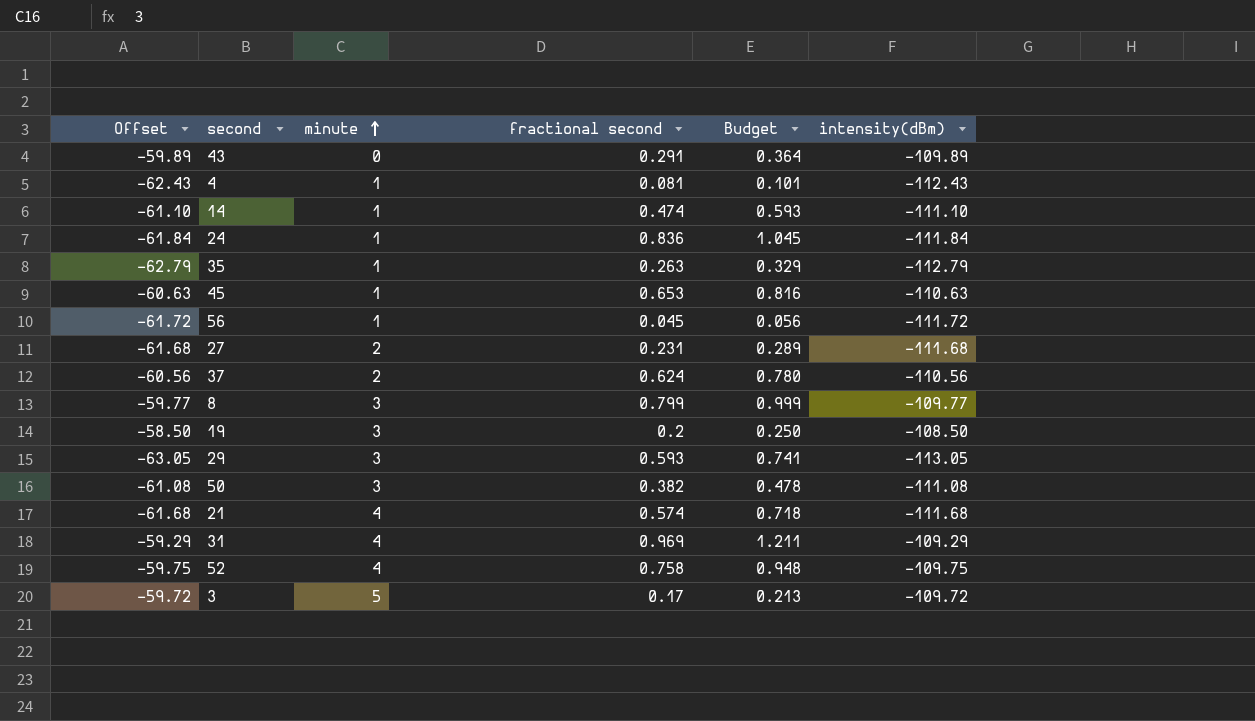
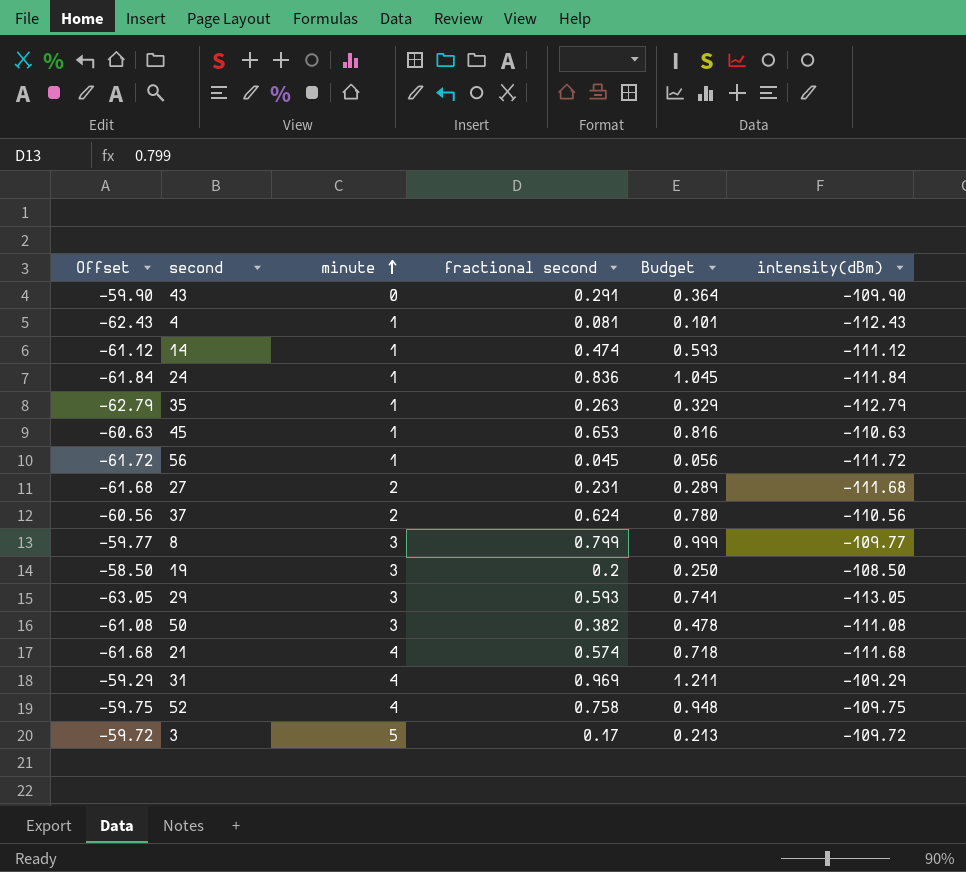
43 | Offset: -59.89 -> -59.90
43 | intensity(dBm): -109.89 -> -109.90
14 | Offset: -61.10 -> -61.12
14 | intensity(dBm): -111.10 -> -111.12

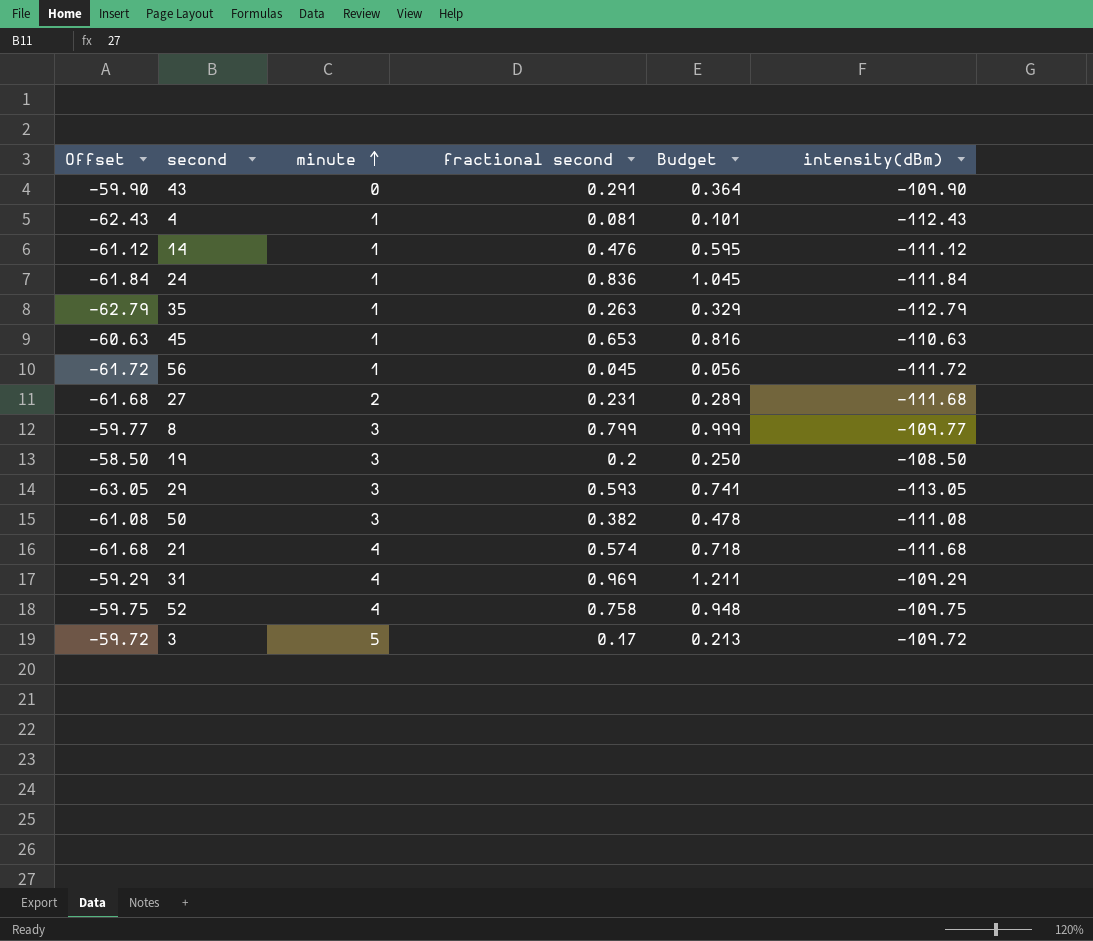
row 37: -60.56 | 2 | 0.624 | 0.780 | -110.56 -> none
14 | fractional second: 0.474 -> 0.476
14 | Budget: 0.593 -> 0.595

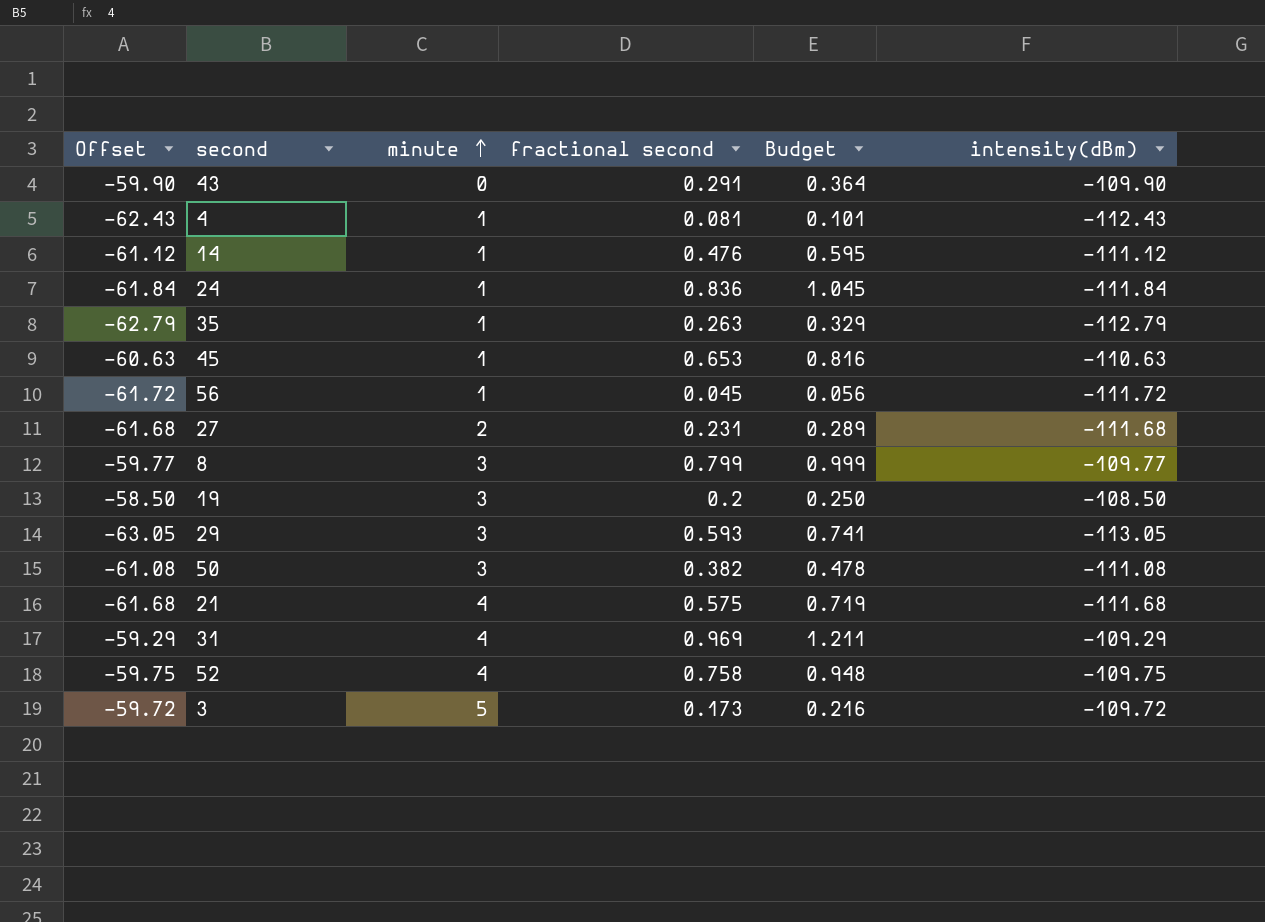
21 | fractional second: 0.574 -> 0.575
21 | Budget: 0.718 -> 0.719
3 | fractional second: 0.17 -> 0.173
3 | Budget: 0.213 -> 0.216

